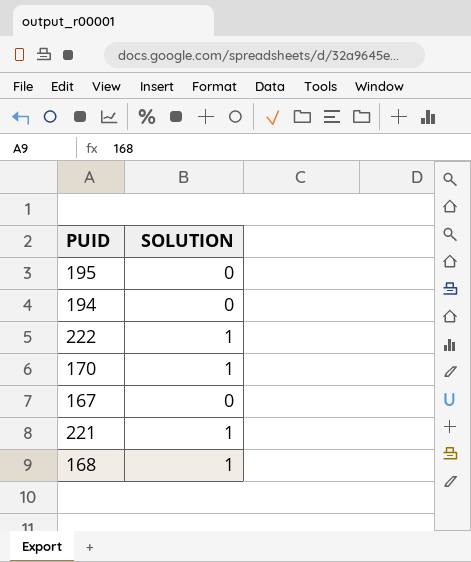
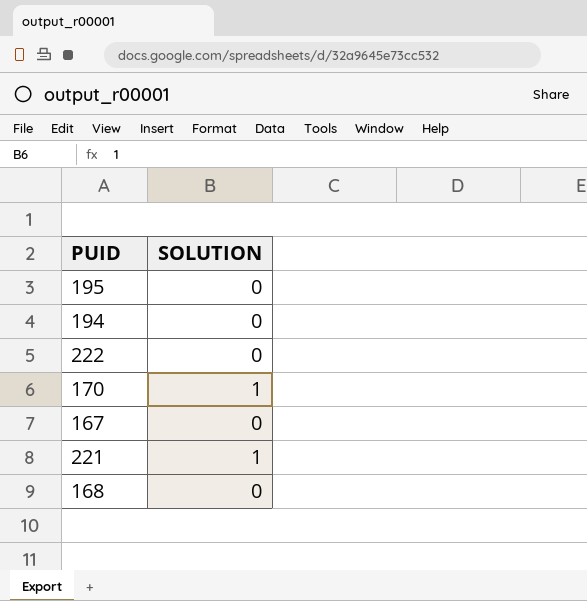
222 | SOLUTION: 1 -> 0
168 | SOLUTION: 1 -> 0

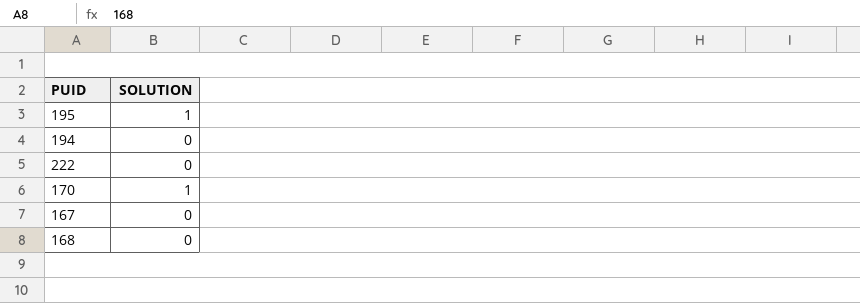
row 221: 1 -> none
195 | SOLUTION: 0 -> 1

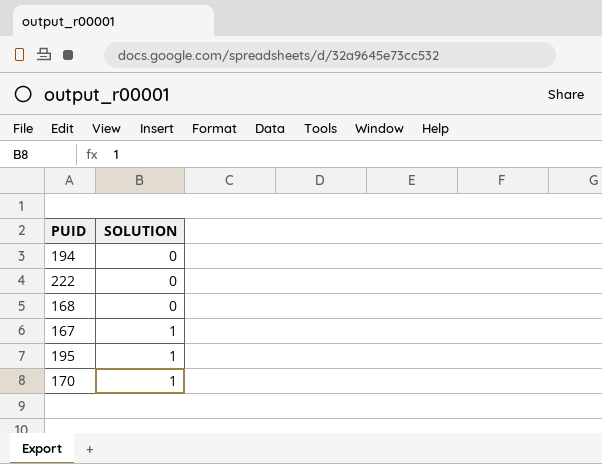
row order: none -> SOLUTION ascending
167 | SOLUTION: 0 -> 1

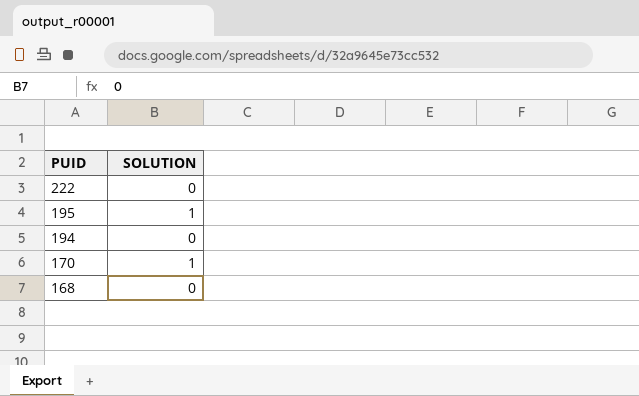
row order: SOLUTION ascending -> PUID descending
row 167: 1 -> none

